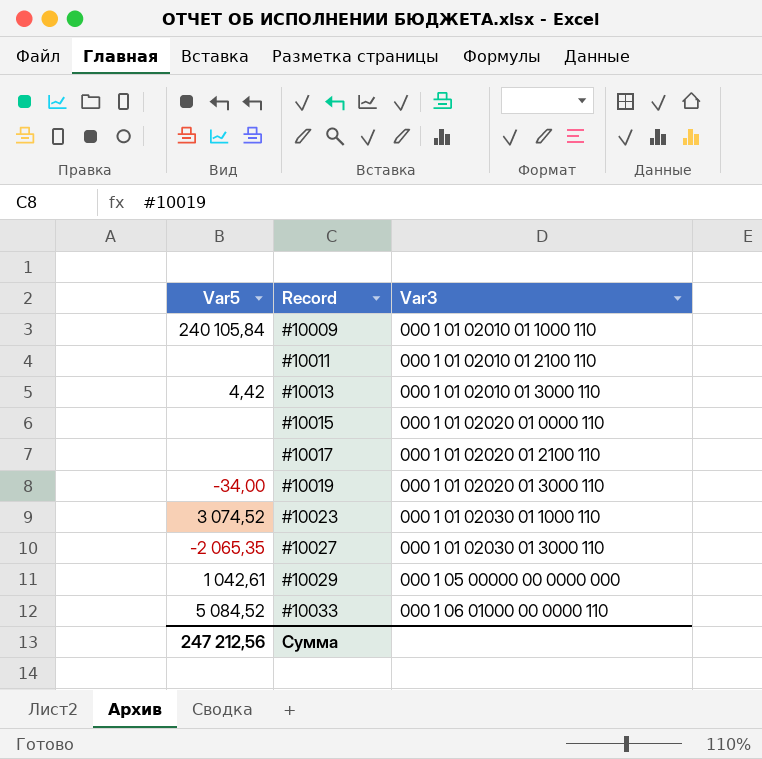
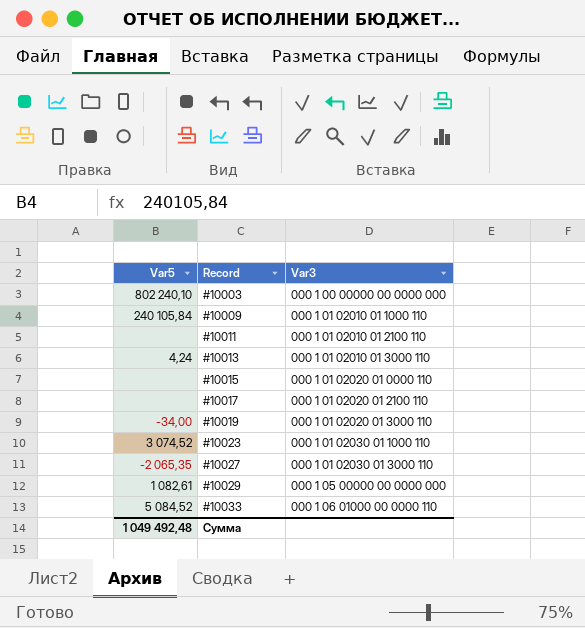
row #10003: none -> 802 240,10 | 000 1 00 00000 00 0000 000
#10013 | Var5: 4,42 -> 4,24
#10029 | Var5: 1 042,61 -> 1 082,61
Сумма | Var5: 247 212,56 -> 1 049 492,48

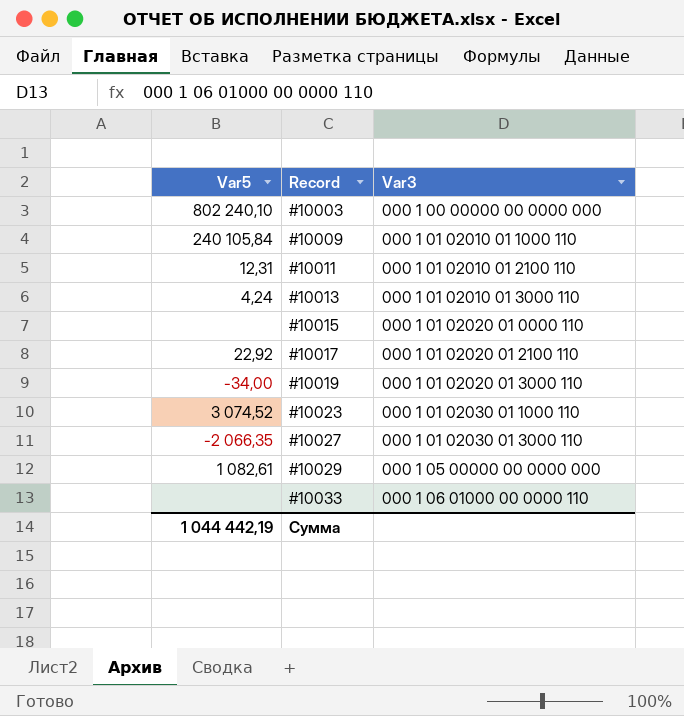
#10011 | Var5: none -> 12,31
#10017 | Var5: none -> 22,92
#10027 | Var5: -2 065,35 -> -2 066,35
#10033 | Var5: 5 084,52 -> none
Сумма | Var5: 1 049 492,48 -> 1 044 442,19

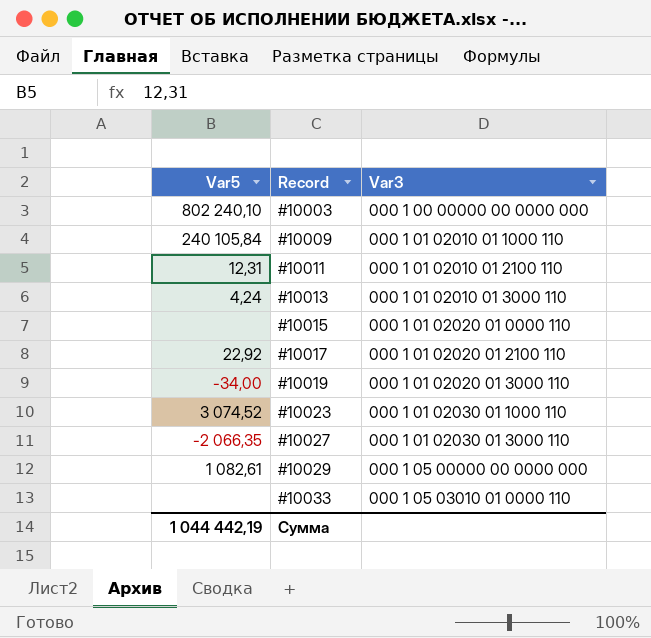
#10033 | Var3: 000 1 06 01000 00 0000 110 -> 000 1 05 03010 01 0000 110

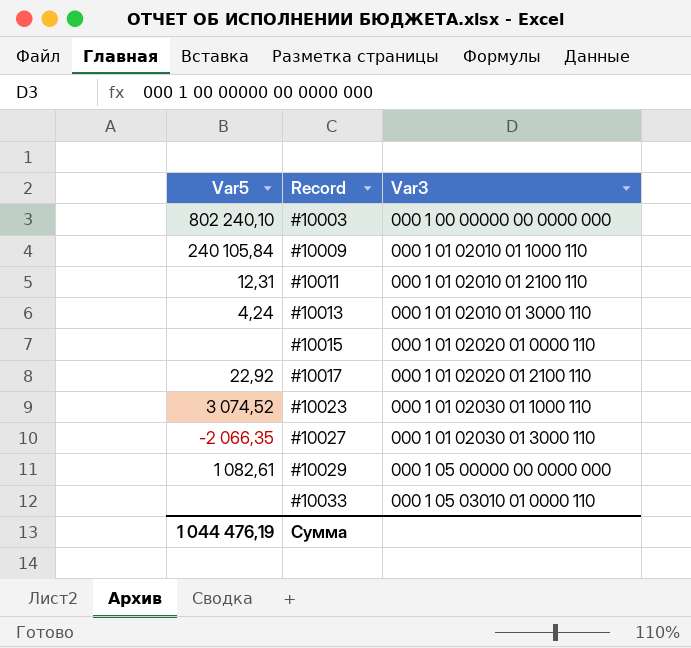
row #10019: -34,00 | 000 1 01 02020 01 3000 110 -> none
Сумма | Var5: 1 044 442,19 -> 1 044 476,19

